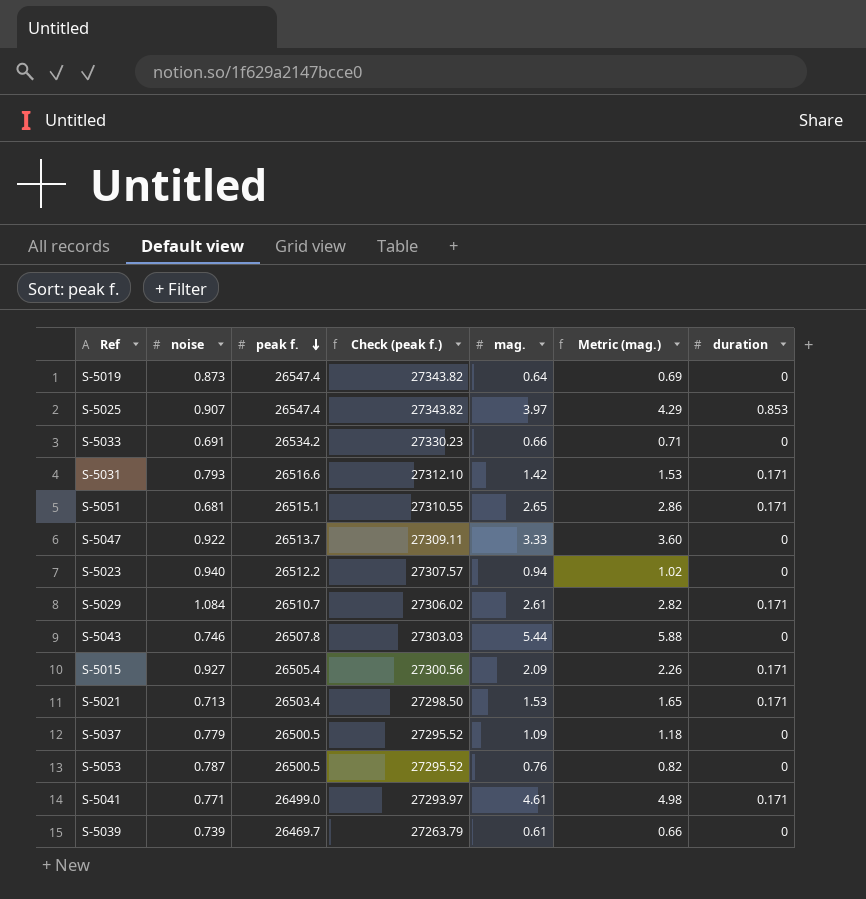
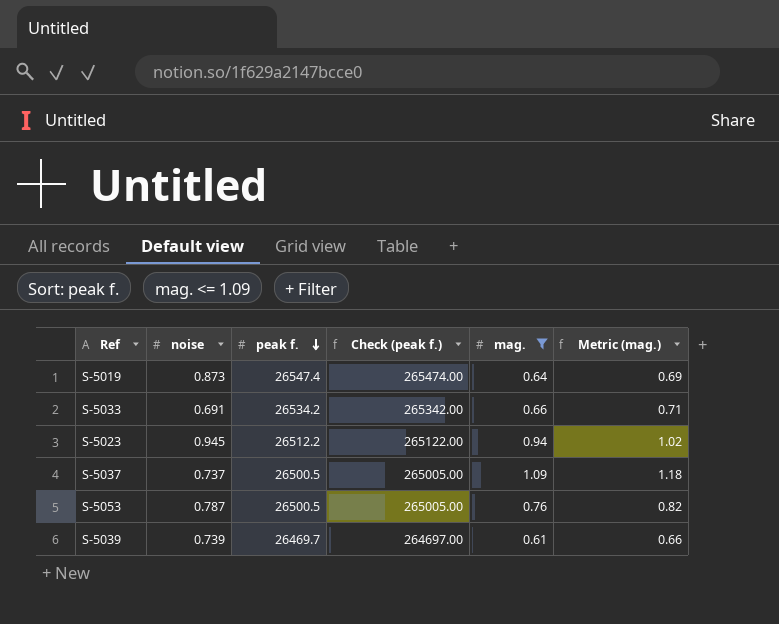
filter: none -> mag. <= 1.09
column duration | position: 7 -> none
column Check (peak f.) | formula: [peak f.] * 1.03 -> [peak f.] * 10
S-5023 | noise: 0.940 -> 0.945
S-5037 | noise: 0.779 -> 0.737

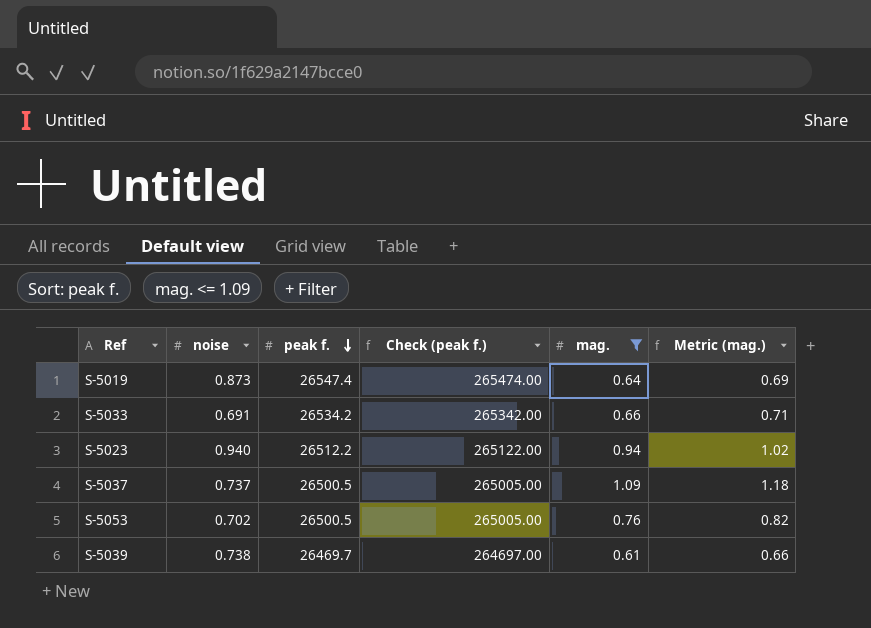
S-5023 | noise: 0.945 -> 0.940
S-5053 | noise: 0.787 -> 0.702
S-5039 | noise: 0.739 -> 0.738

